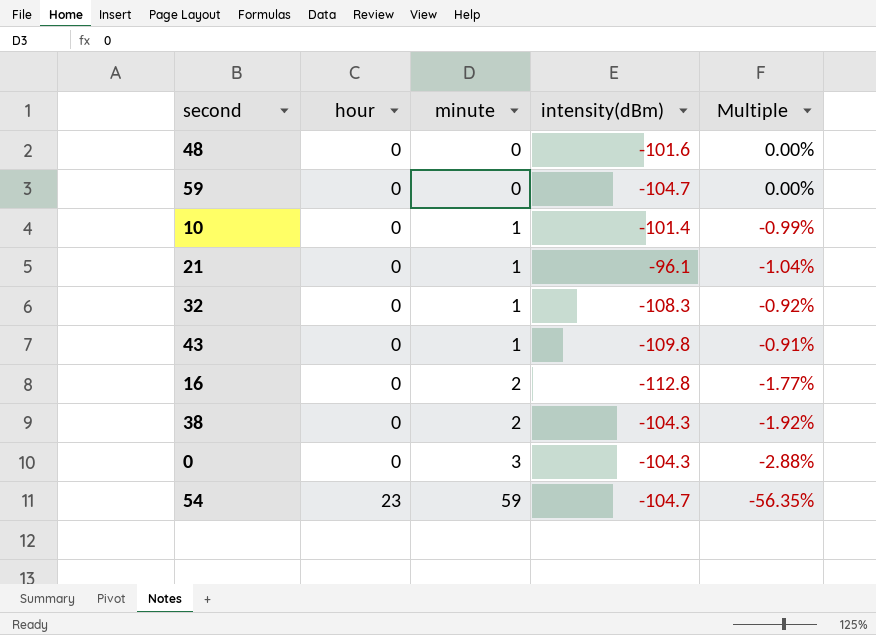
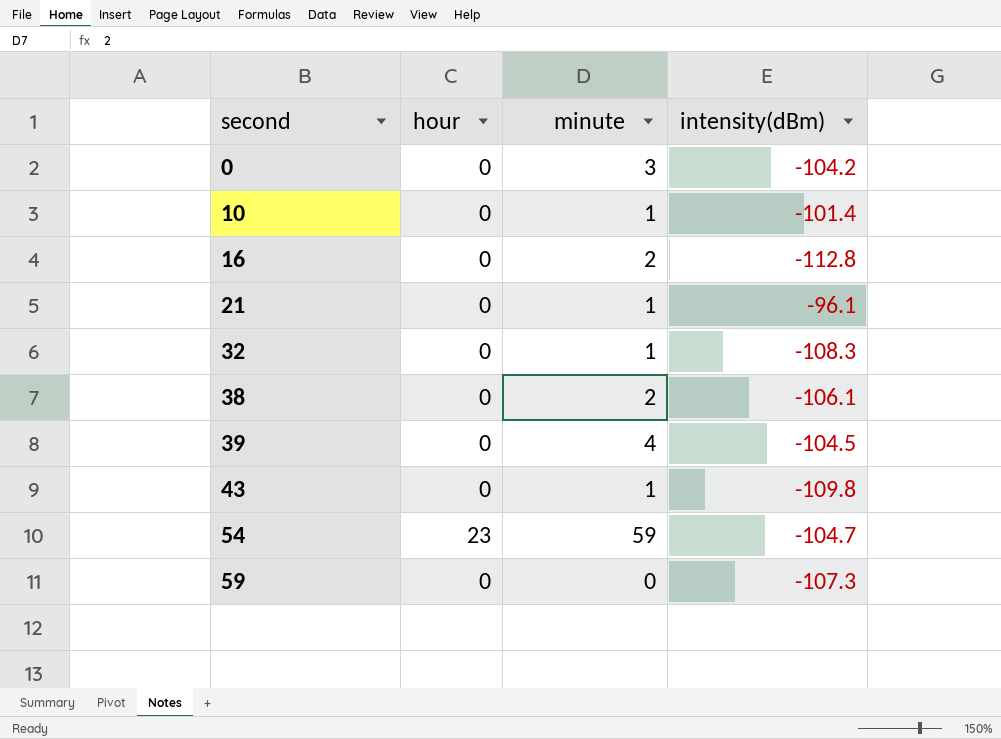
row order: hour ascending -> second ascending
column Multiple | formula: [minute] / [intensity(dBm)] -> none
row 48: 0 | 0 | -101.6 | 0.00% -> none
0 | intensity(dBm): -104.3 -> -104.2
38 | intensity(dBm): -104.3 -> -106.1
row 39: none -> 0 | 4 | -104.5
59 | intensity(dBm): -104.7 -> -107.3

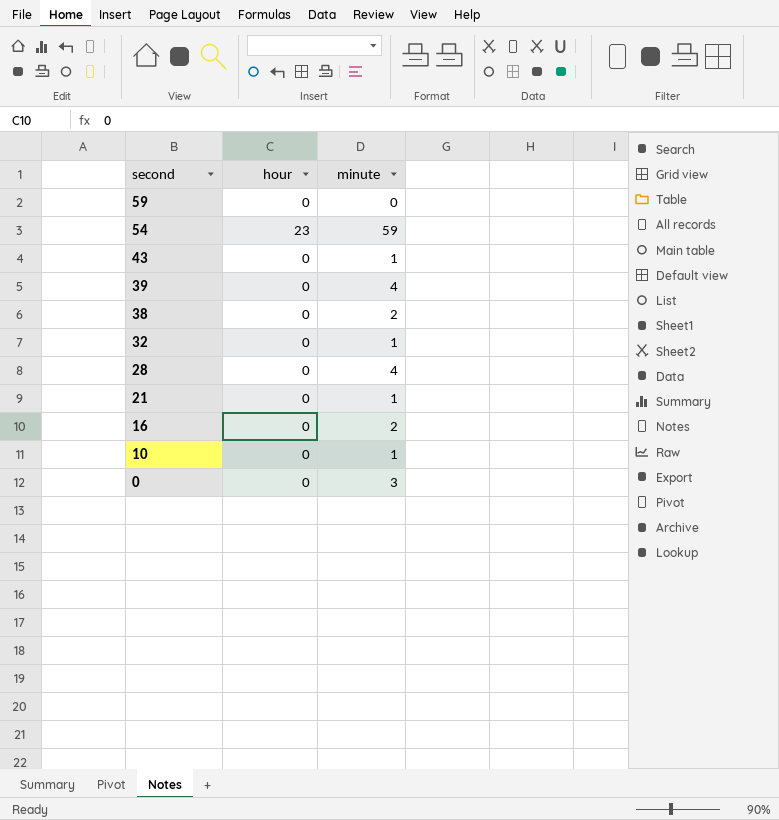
row order: second ascending -> second descending
column intensity(dBm) | position: 4 -> none
row 28: none -> 0 | 4

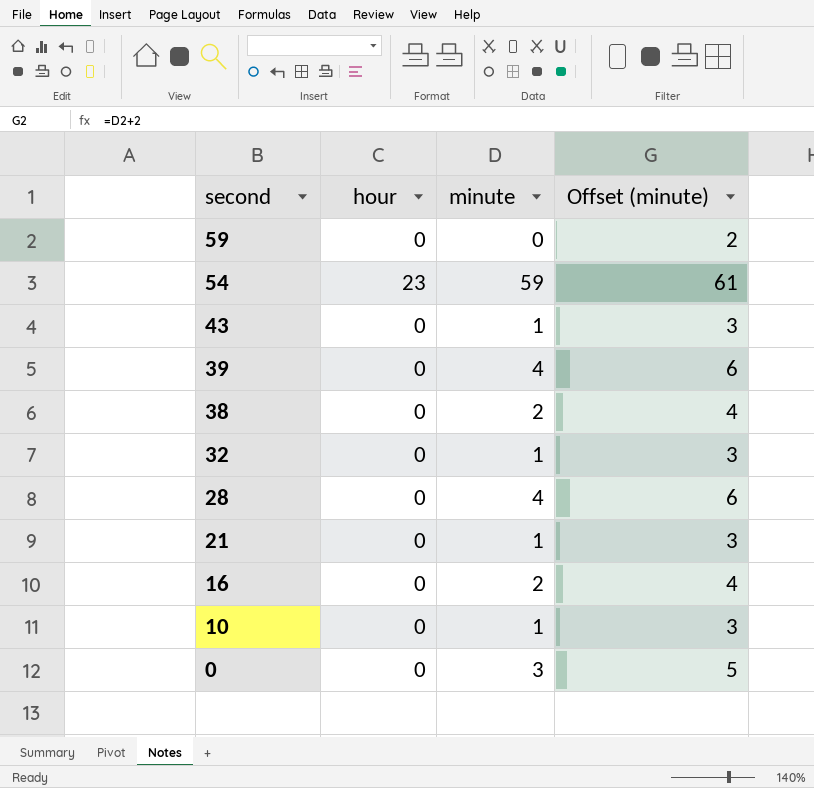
column Offset (minute) | formula: none -> [minute] + 2

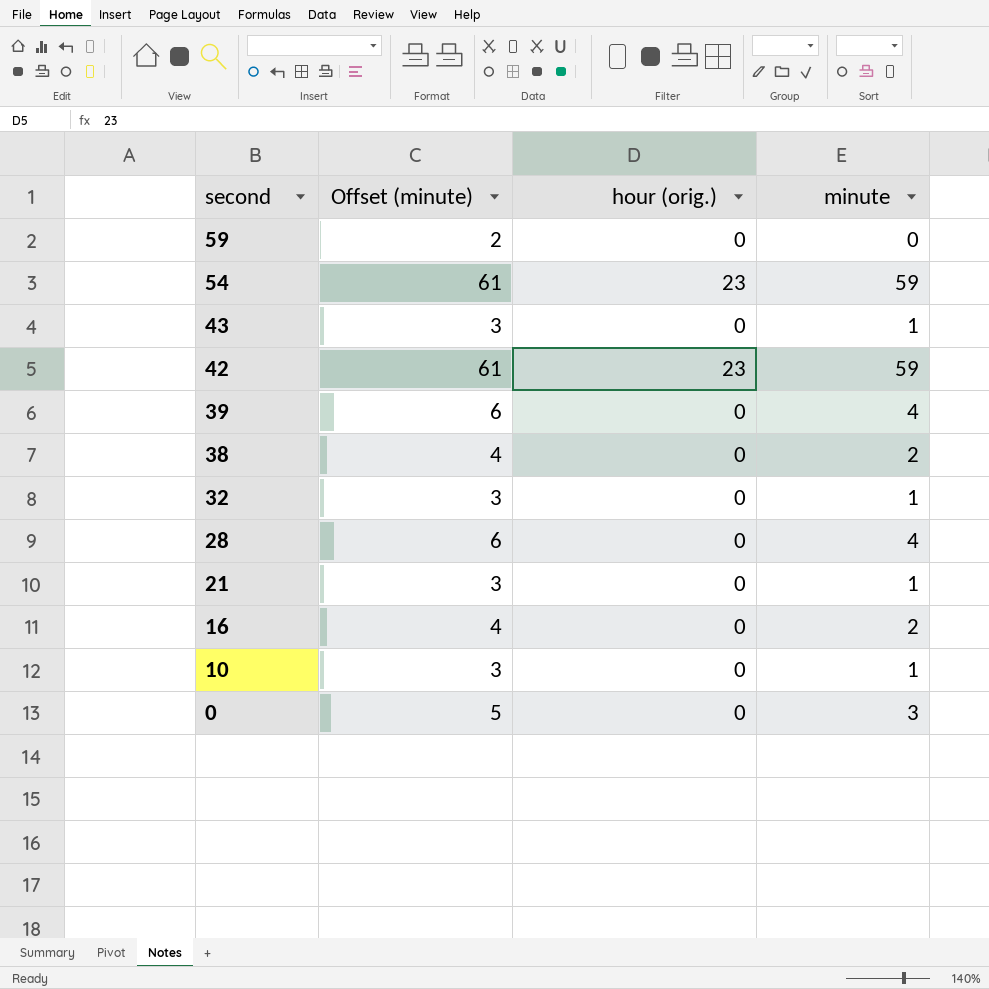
column Offset (minute) | position: 4 -> 2
column name: hour -> hour (orig.)
row 42: none -> 61 | 23 | 59

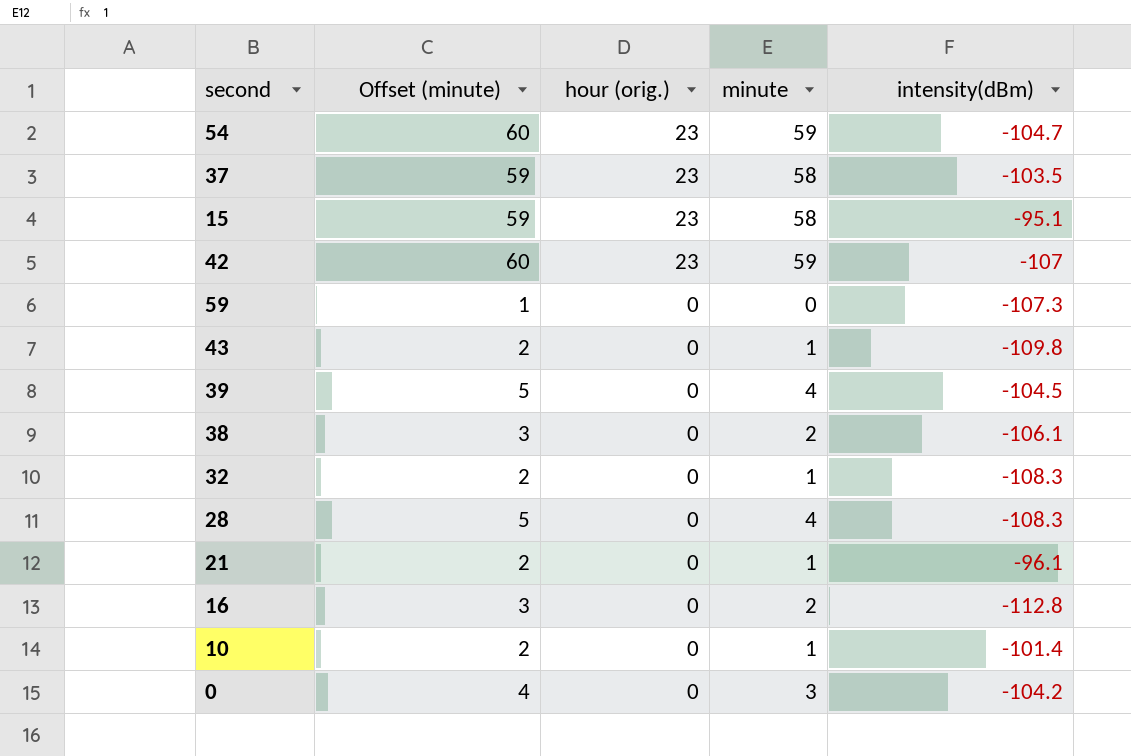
row order: second descending -> hour (orig.) descending
column Offset (minute) | formula: [minute] + 2 -> [minute] + 1
column intensity(dBm) | position: none -> 5
row 37: none -> 59 | 23 | 58 | -103.5
row 15: none -> 59 | 23 | 58 | -95.1

